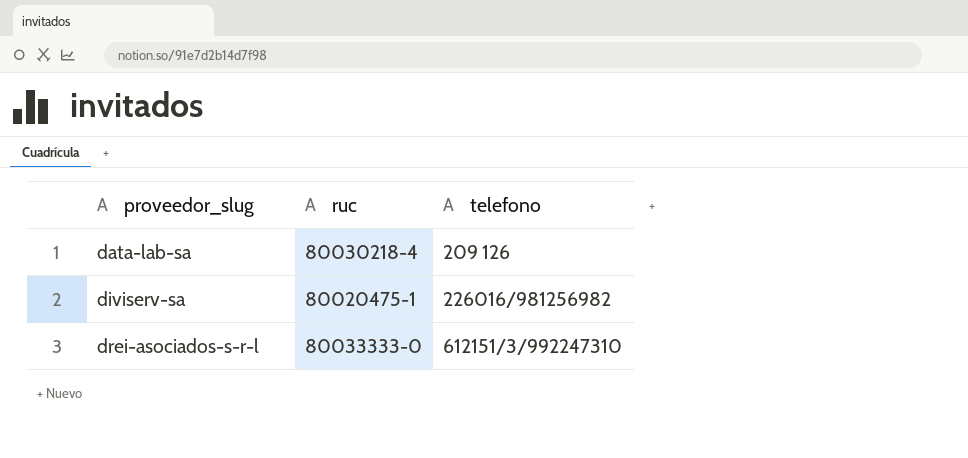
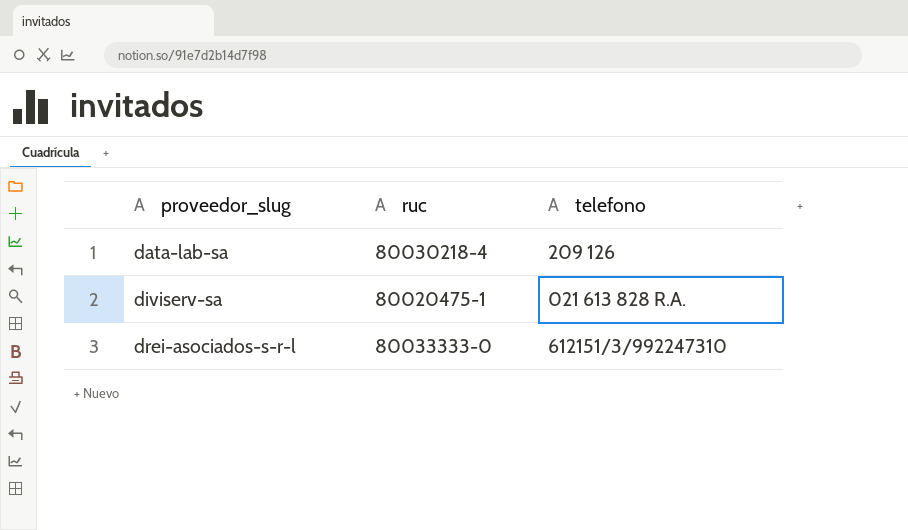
diviserv-sa | telefono: 226016/981256982 -> 021 613 828 R.A.

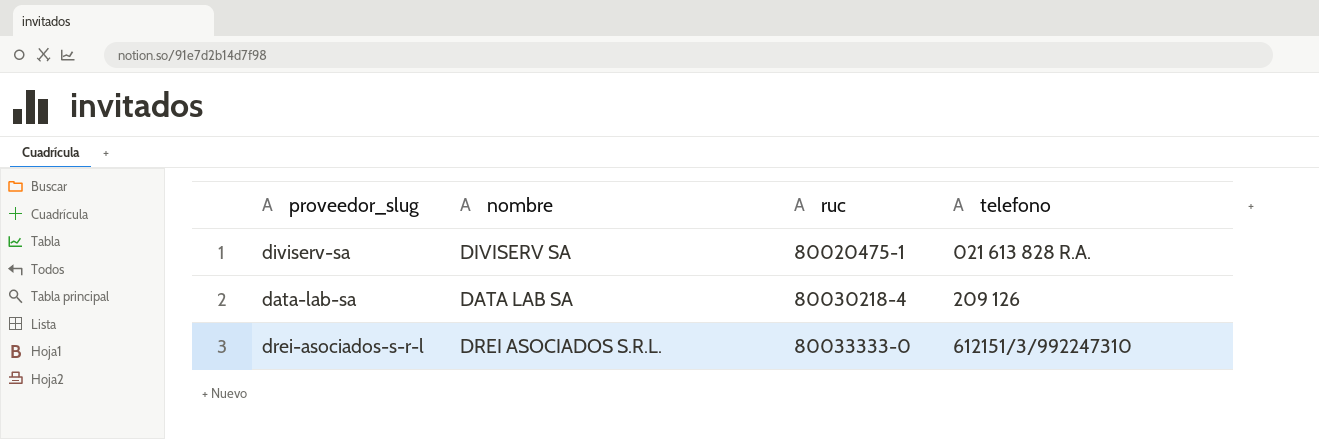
row order: proveedor_slug ascending -> ruc ascending
column nombre | position: none -> 2

